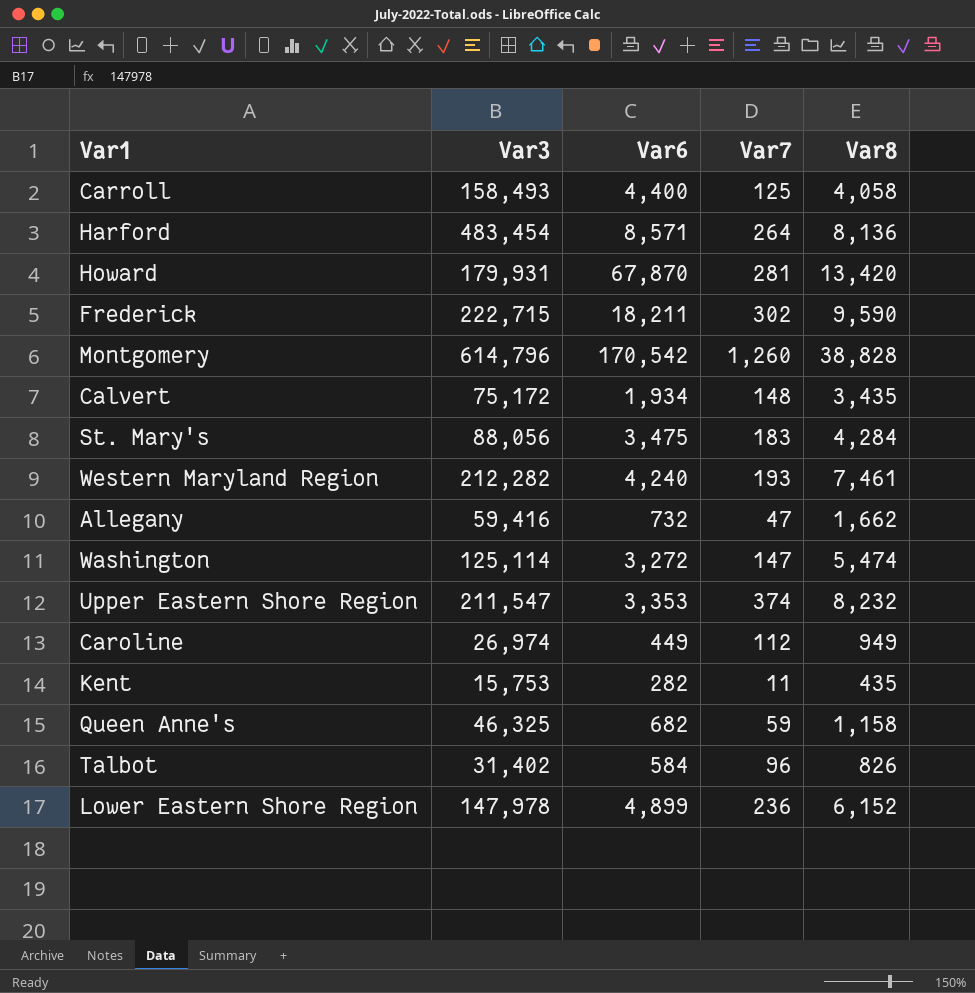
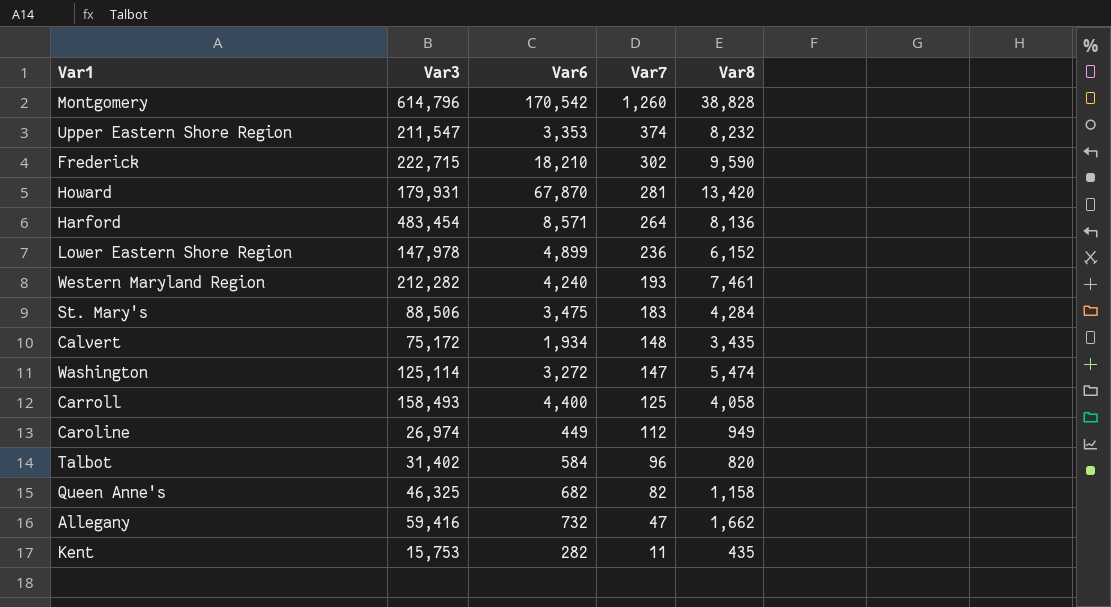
row order: none -> Var7 descending
Frederick | Var6: 18,211 -> 18,210
St. Mary's | Var3: 88,056 -> 88,506
Talbot | Var8: 826 -> 820
Queen Anne's | Var7: 59 -> 82

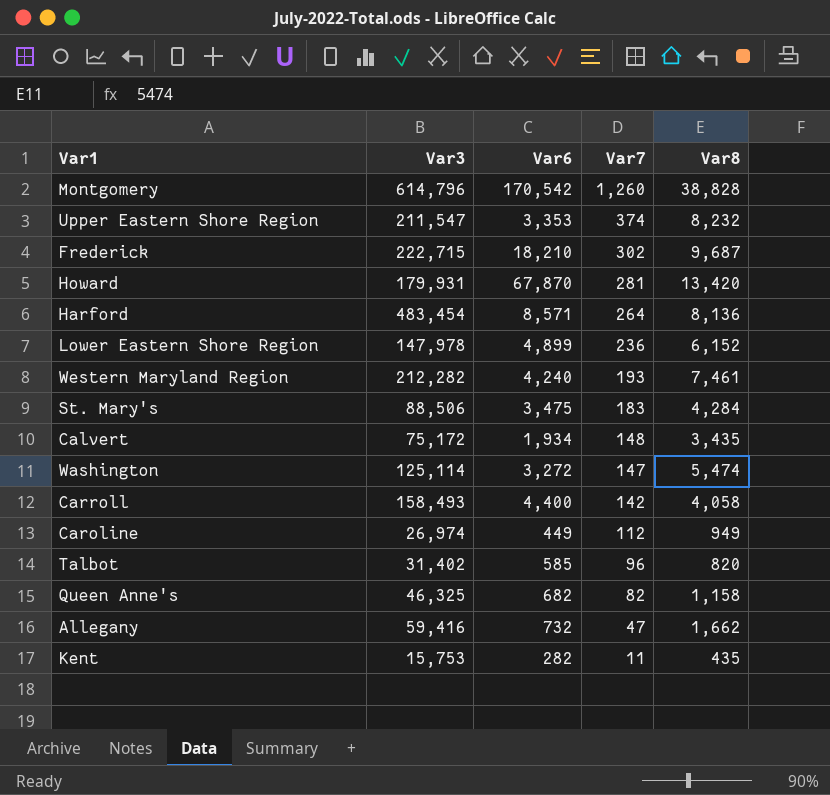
Frederick | Var8: 9,590 -> 9,687
Carroll | Var7: 125 -> 142
Talbot | Var6: 584 -> 585

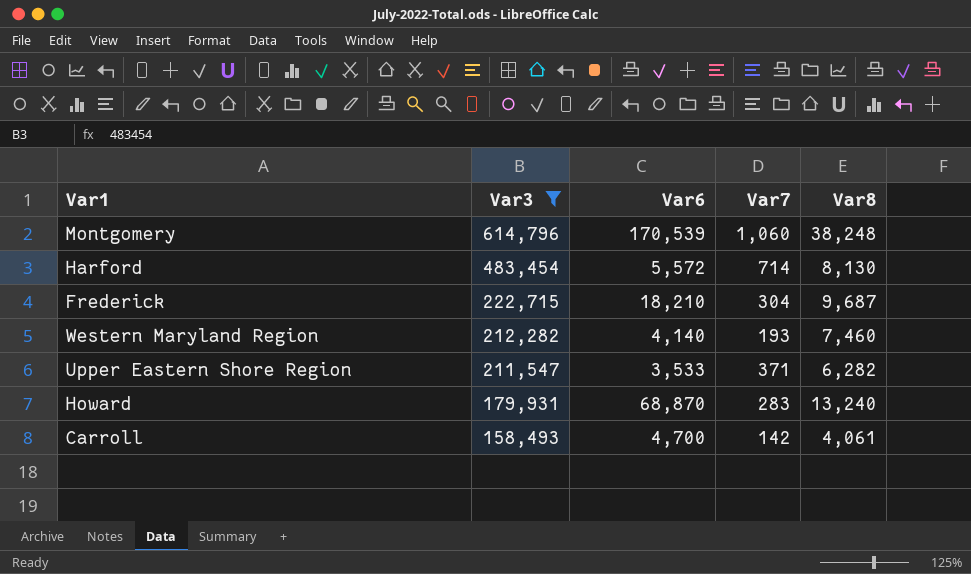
filter: none -> Var3 >= 158,493
row order: Var7 descending -> Var3 descending
Montgomery | Var6: 170,542 -> 170,539
Montgomery | Var7: 1,260 -> 1,060
Montgomery | Var8: 38,828 -> 38,248
Harford | Var6: 8,571 -> 5,572
Harford | Var7: 264 -> 714
Harford | Var8: 8,136 -> 8,130
Frederick | Var7: 302 -> 304
Western Maryland Region | Var6: 4,240 -> 4,140
Western Maryland Region | Var8: 7,461 -> 7,460
Upper Eastern Shore Region | Var6: 3,353 -> 3,533
Upper Eastern Shore Region | Var7: 374 -> 371
Upper Eastern Shore Region | Var8: 8,232 -> 6,282
Howard | Var6: 67,870 -> 68,870
Howard | Var7: 281 -> 283
Howard | Var8: 13,420 -> 13,240
Carroll | Var6: 4,400 -> 4,700
Carroll | Var8: 4,058 -> 4,061

